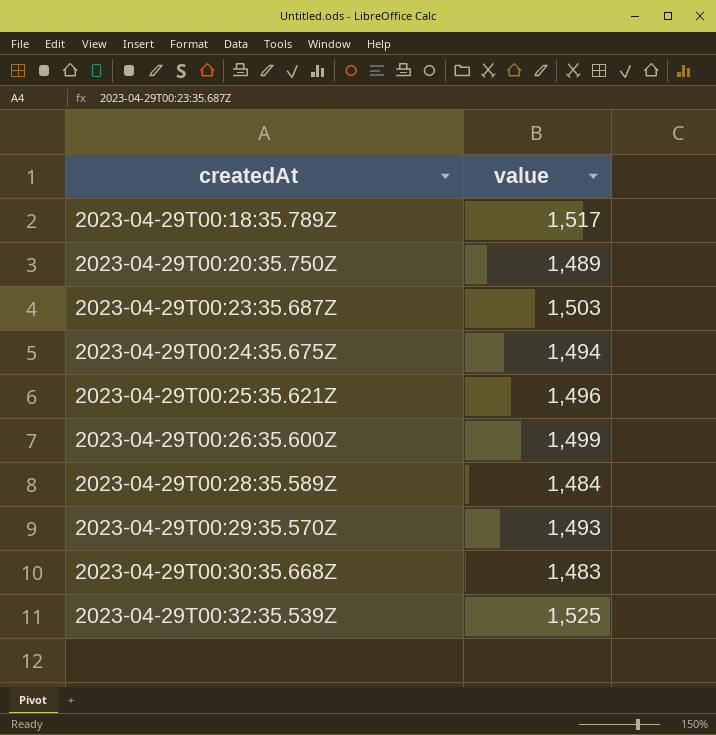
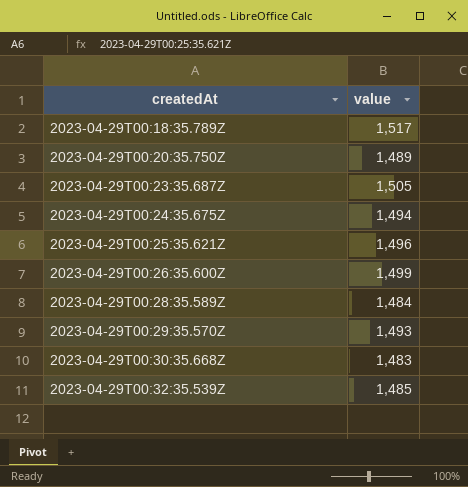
2023-04-29T00:23:35.687Z | value: 1,503 -> 1,505
2023-04-29T00:32:35.539Z | value: 1,525 -> 1,485

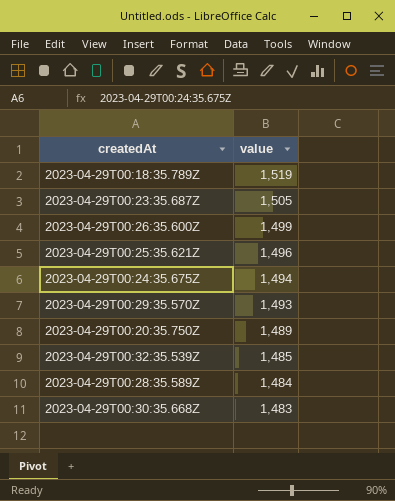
row order: createdAt ascending -> value descending
2023-04-29T00:18:35.789Z | value: 1,517 -> 1,519

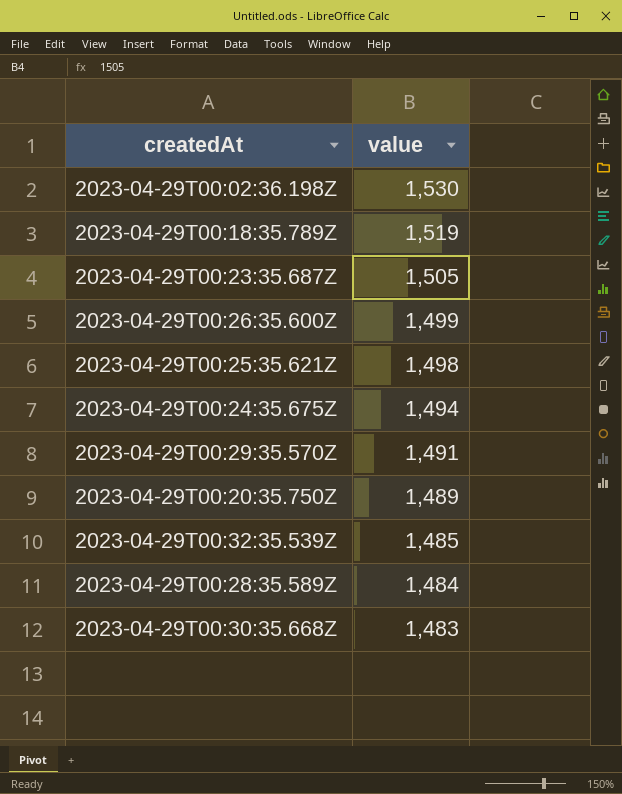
row 2023-04-29T00:02:36.198Z: none -> 1,530
2023-04-29T00:25:35.621Z | value: 1,496 -> 1,498
2023-04-29T00:29:35.570Z | value: 1,493 -> 1,491

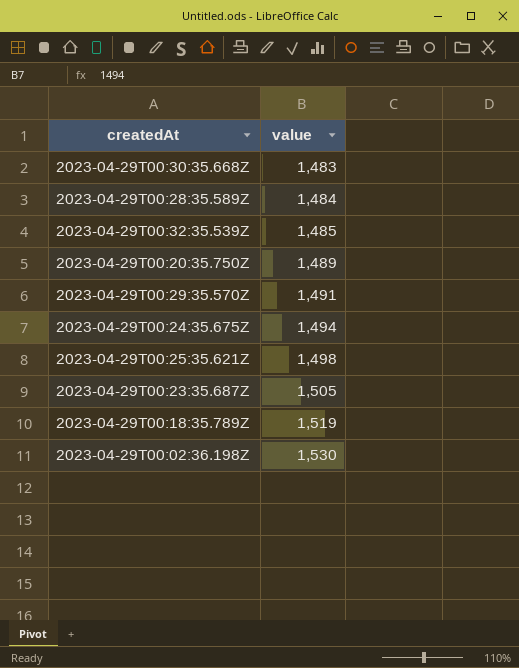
row order: value descending -> value ascending
row 2023-04-29T00:26:35.600Z: 1,499 -> none

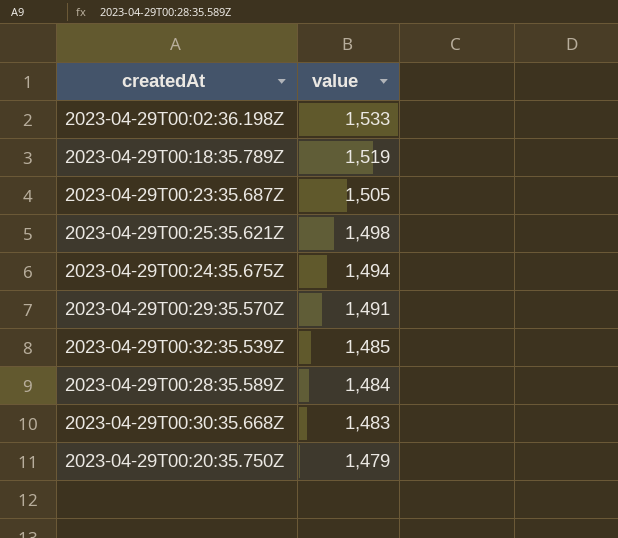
row order: value ascending -> value descending
2023-04-29T00:02:36.198Z | value: 1,530 -> 1,533
2023-04-29T00:20:35.750Z | value: 1,489 -> 1,479

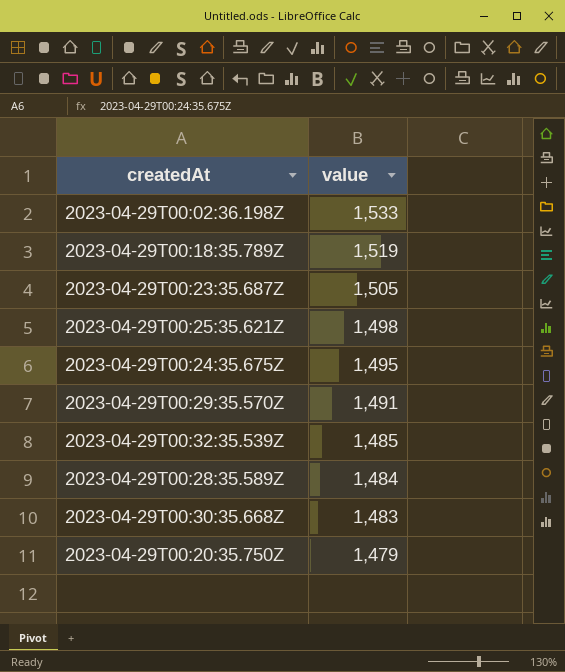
2023-04-29T00:24:35.675Z | value: 1,494 -> 1,495

